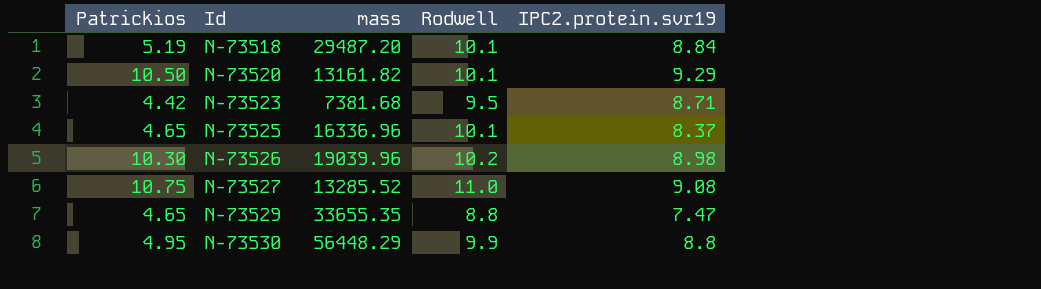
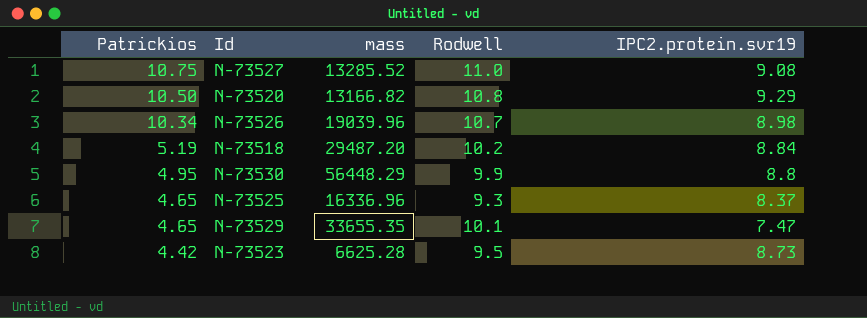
row order: Id ascending -> Patrickios descending
N-73520 | mass: 13161.82 -> 13166.82
N-73520 | Rodwell: 10.1 -> 10.8
N-73526 | Patrickios: 10.30 -> 10.34
N-73526 | Rodwell: 10.2 -> 10.7
N-73518 | Rodwell: 10.1 -> 10.2
N-73525 | Rodwell: 10.1 -> 9.3
N-73529 | Rodwell: 8.8 -> 10.1
N-73523 | mass: 7381.68 -> 6625.28
N-73523 | IPC2.protein.svr19: 8.71 -> 8.73

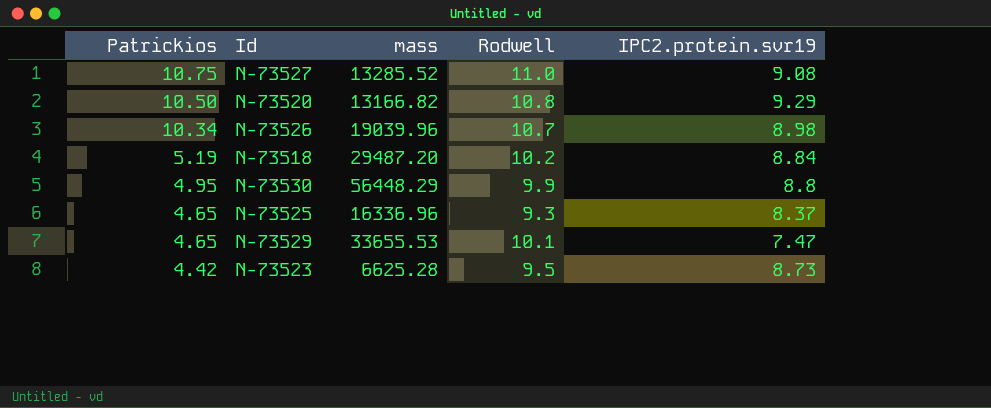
N-73529 | mass: 33655.35 -> 33655.53

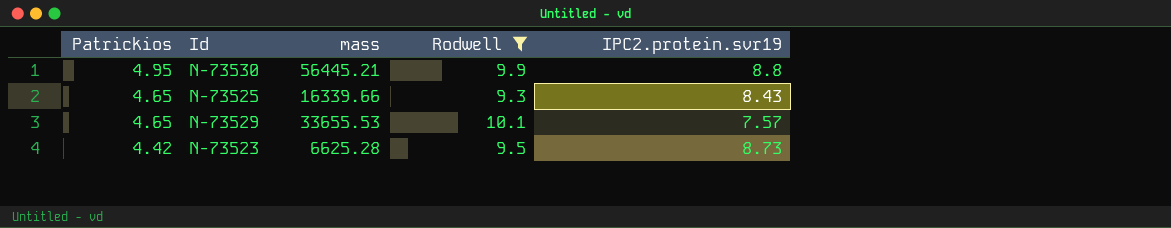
filter: none -> Rodwell <= 10.1
N-73530 | mass: 56448.29 -> 56445.21
N-73525 | mass: 16336.96 -> 16339.66
N-73525 | IPC2.protein.svr19: 8.37 -> 8.43
N-73529 | IPC2.protein.svr19: 7.47 -> 7.57

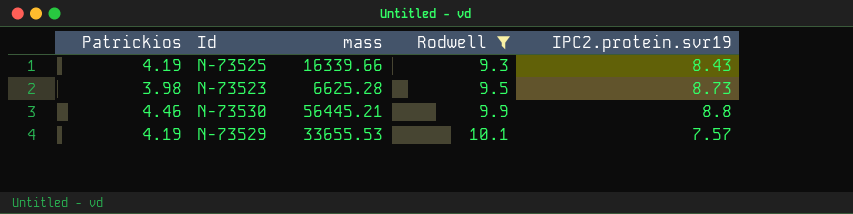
row order: Patrickios descending -> Rodwell ascending
N-73525 | Patrickios: 4.65 -> 4.19
N-73523 | Patrickios: 4.42 -> 3.98
N-73530 | Patrickios: 4.95 -> 4.46
N-73529 | Patrickios: 4.65 -> 4.19

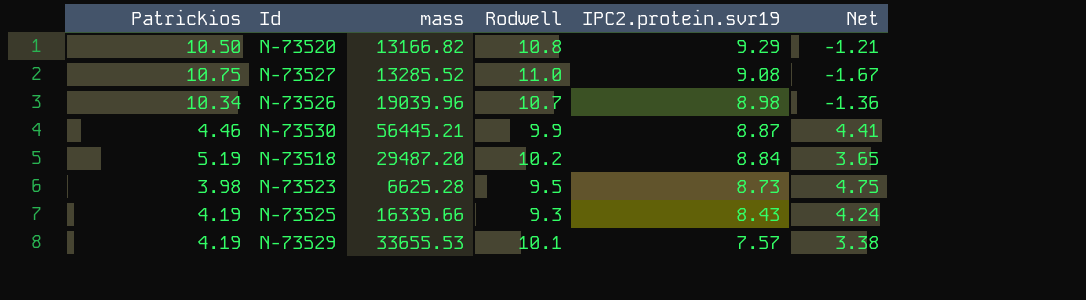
filter: Rodwell <= 10.1 -> none
row order: Rodwell ascending -> IPC2.protein.svr19 descending
column Net | formula: none -> [IPC2.protein.svr19] - [Patrickios]
N-73530 | IPC2.protein.svr19: 8.8 -> 8.87

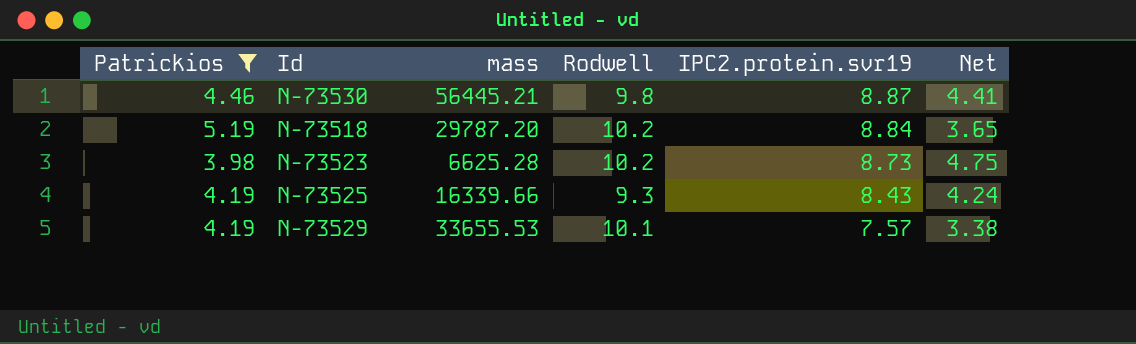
filter: none -> Patrickios <= 5.19
N-73530 | Rodwell: 9.9 -> 9.8
N-73518 | mass: 29487.20 -> 29787.20
N-73523 | Rodwell: 9.5 -> 10.2

